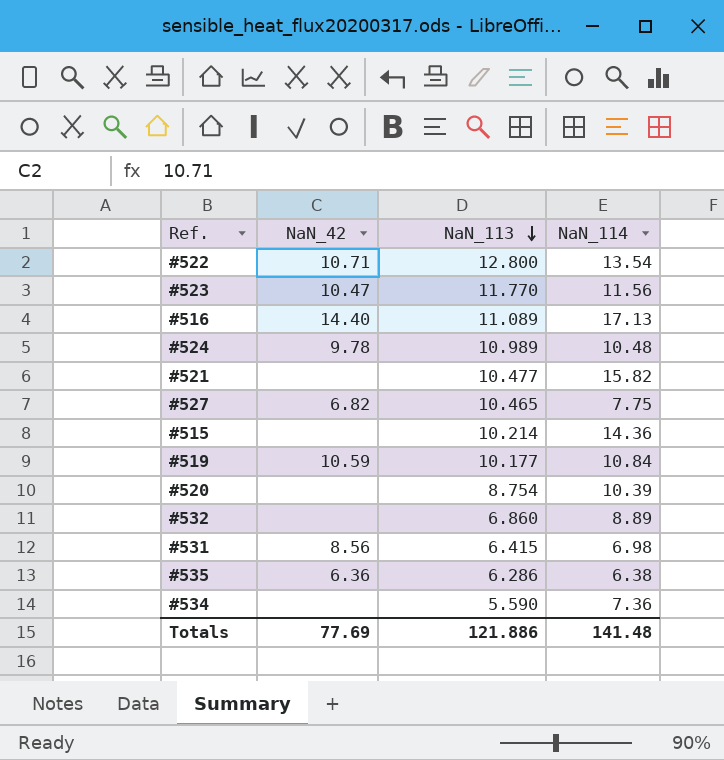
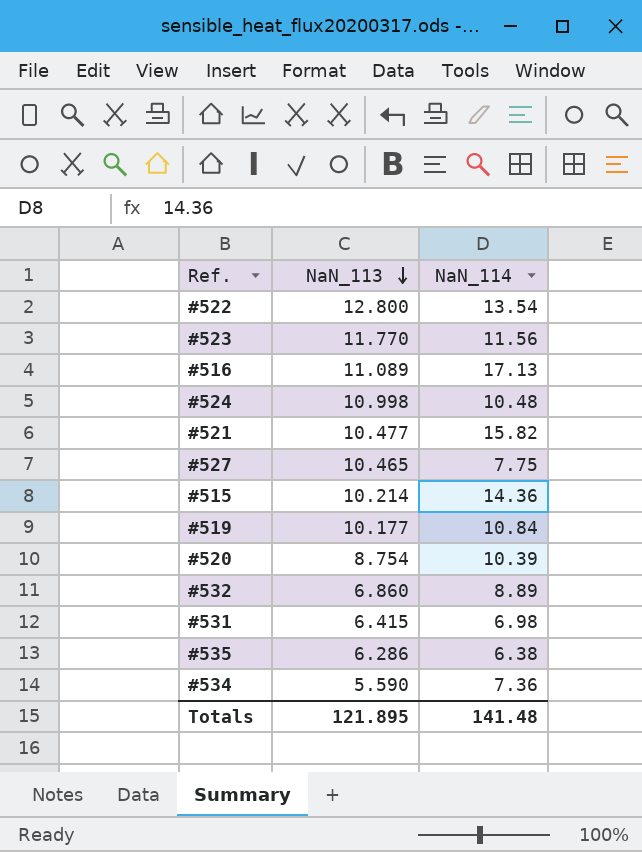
column NaN_42 | position: 2 -> none
#524 | NaN_113: 10.989 -> 10.998
Totals | NaN_113: 121.886 -> 121.895

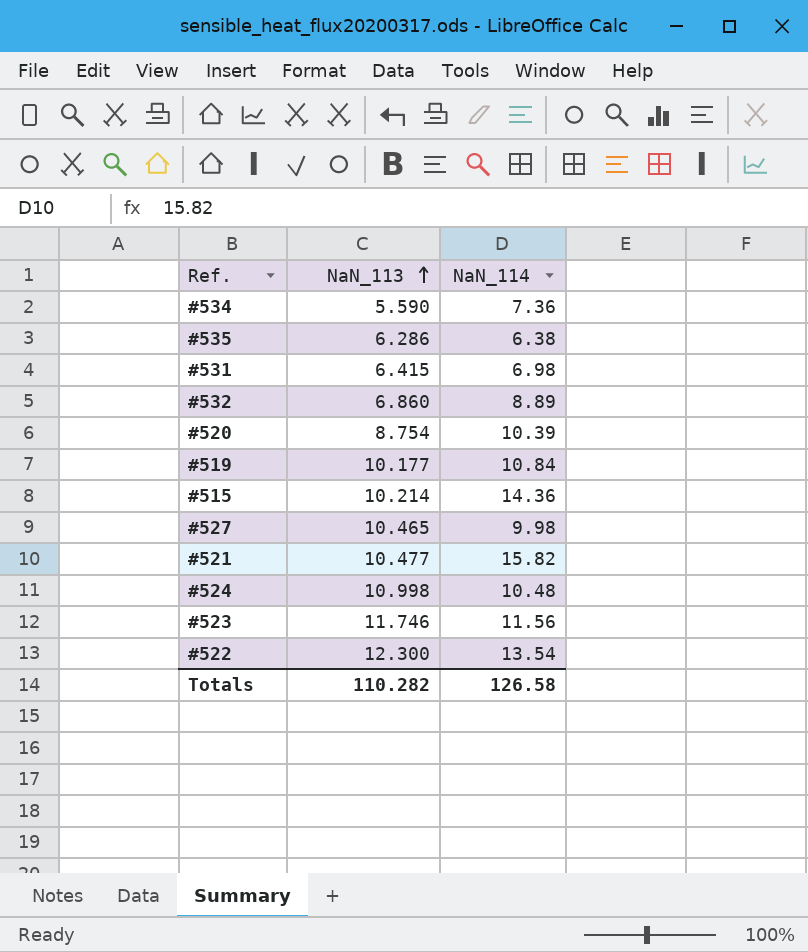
row order: NaN_113 descending -> NaN_113 ascending
row #516: 11.089 | 17.13 -> none
#527 | NaN_114: 7.75 -> 9.98
#523 | NaN_113: 11.770 -> 11.746
#522 | NaN_113: 12.800 -> 12.300
Totals | NaN_113: 121.895 -> 110.282
Totals | NaN_114: 141.48 -> 126.58

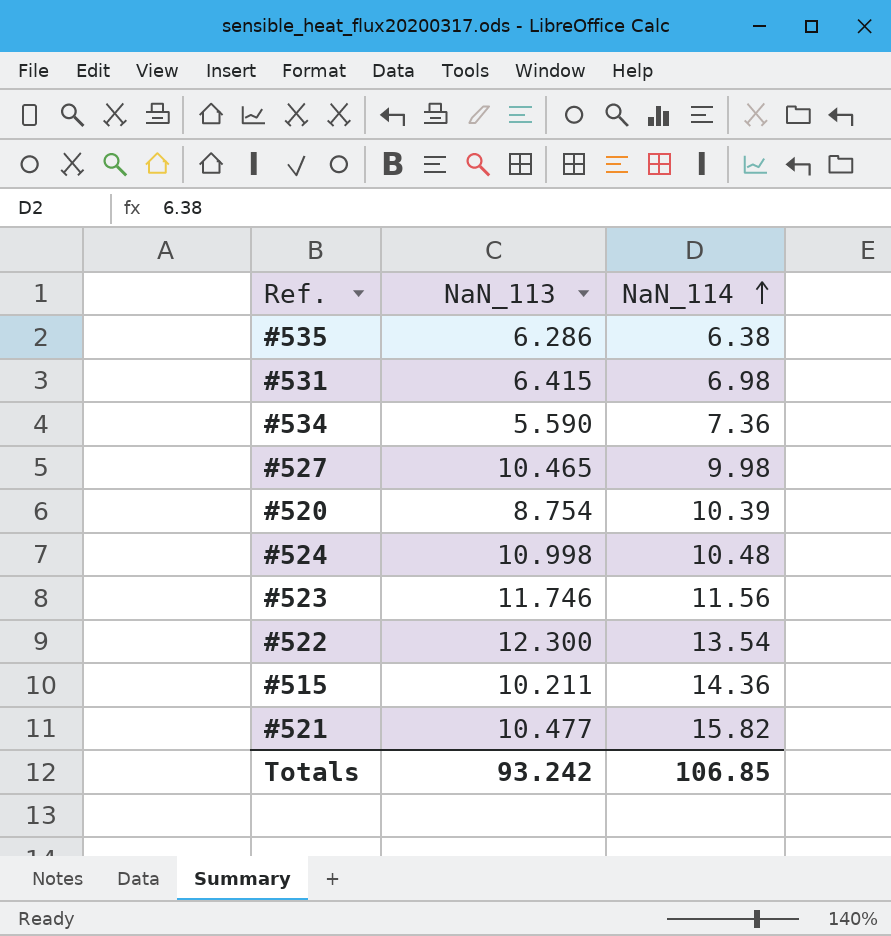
row order: NaN_113 ascending -> NaN_114 ascending
row #532: 6.860 | 8.89 -> none
row #519: 10.177 | 10.84 -> none
#515 | NaN_113: 10.214 -> 10.211
Totals | NaN_113: 110.282 -> 93.242
Totals | NaN_114: 126.58 -> 106.85

